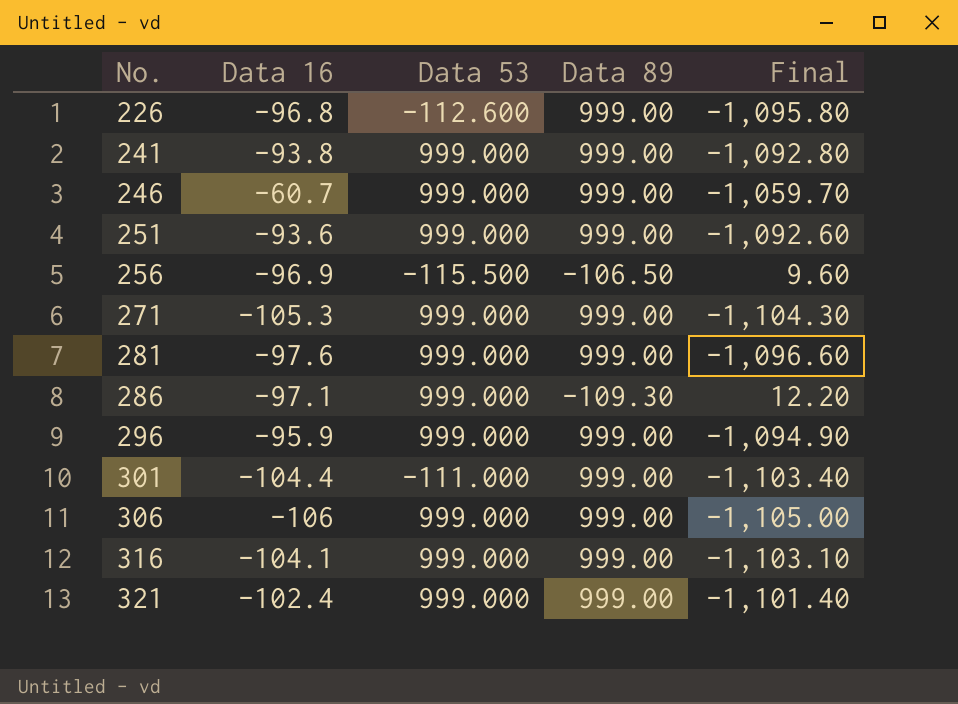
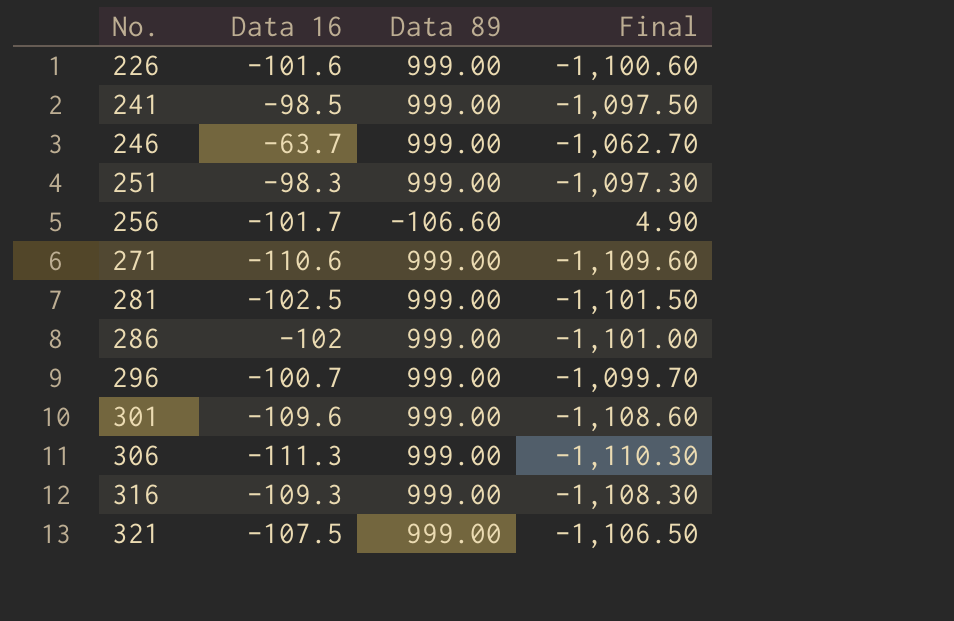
column Data 53 | position: 3 -> none
226 | Data 16: -96.8 -> -101.6
226 | Final: -1,095.80 -> -1,100.60
241 | Data 16: -93.8 -> -98.5
241 | Final: -1,092.80 -> -1,097.50
246 | Data 16: -60.7 -> -63.7
246 | Final: -1,059.70 -> -1,062.70
251 | Data 16: -93.6 -> -98.3
251 | Final: -1,092.60 -> -1,097.30
256 | Data 16: -96.9 -> -101.7
256 | Data 89: -106.50 -> -106.60
256 | Final: 9.60 -> 4.90
271 | Data 16: -105.3 -> -110.6
271 | Final: -1,104.30 -> -1,109.60
281 | Data 16: -97.6 -> -102.5
281 | Final: -1,096.60 -> -1,101.50
286 | Data 16: -97.1 -> -102
286 | Data 89: -109.30 -> 999.00
286 | Final: 12.20 -> -1,101.00
296 | Data 16: -95.9 -> -100.7
296 | Final: -1,094.90 -> -1,099.70
301 | Data 16: -104.4 -> -109.6
301 | Final: -1,103.40 -> -1,108.60
306 | Data 16: -106 -> -111.3
306 | Final: -1,105.00 -> -1,110.30
316 | Data 16: -104.1 -> -109.3
316 | Final: -1,103.10 -> -1,108.30
321 | Data 16: -102.4 -> -107.5
321 | Final: -1,101.40 -> -1,106.50

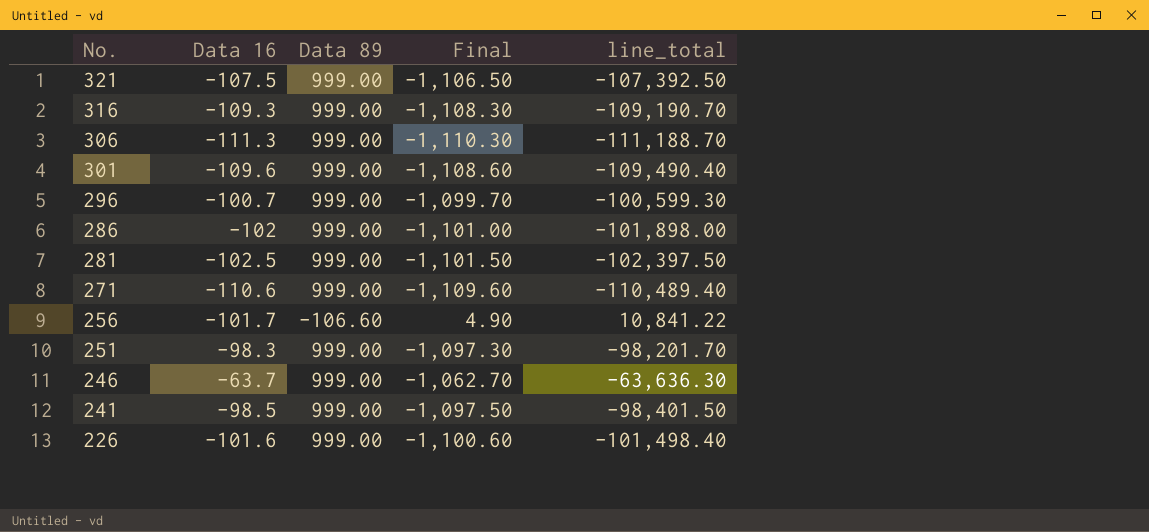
row order: No. ascending -> No. descending
column line_total | formula: none -> [Data 16] * [Data 89]

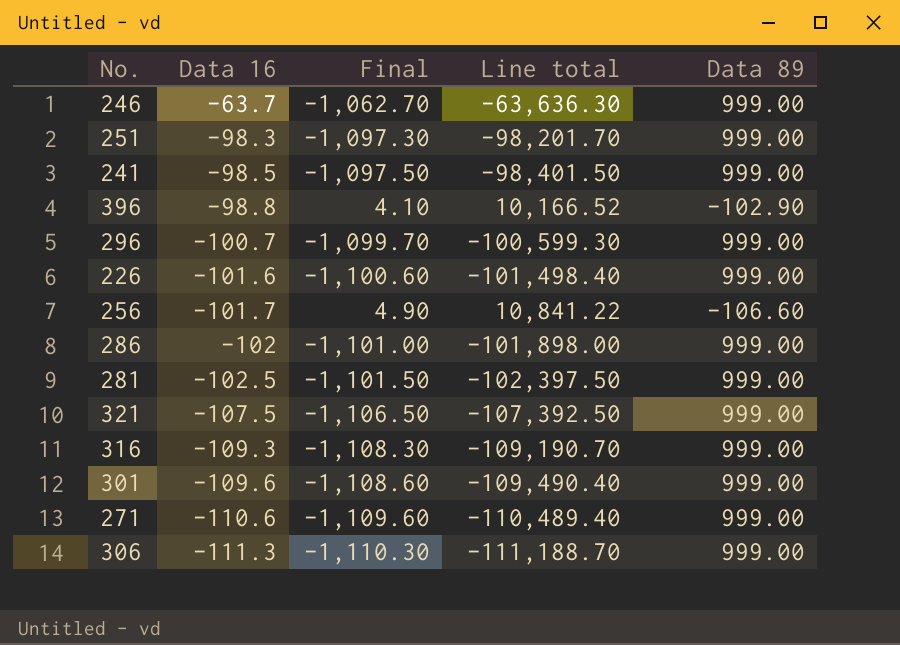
row order: No. descending -> Data 16 descending
column name: line_total -> Line total
column Data 89 | position: 3 -> 5
row 396: none -> -98.8 | 4.10 | 10,166.52 | -102.90

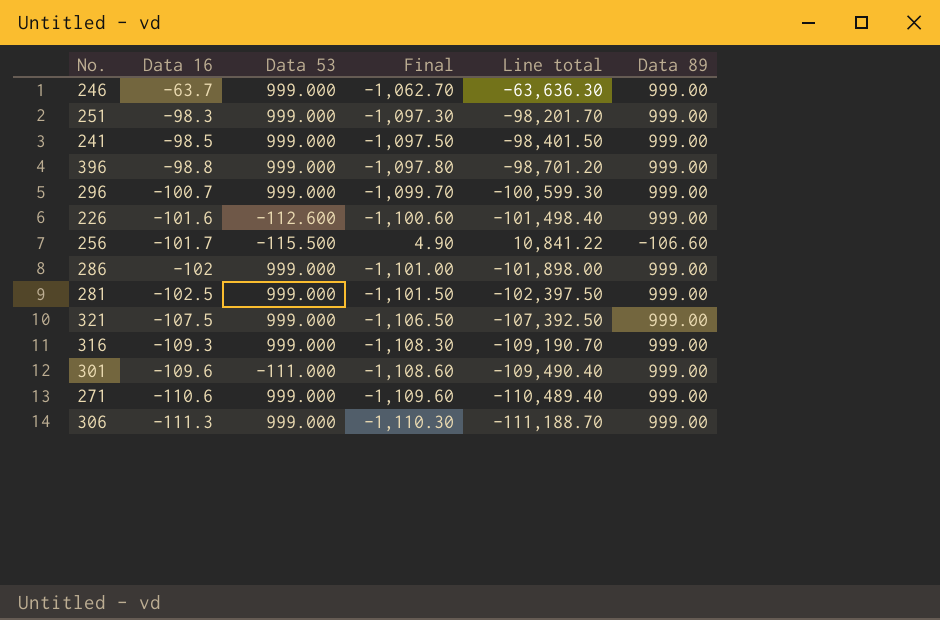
column Data 53 | position: none -> 3
396 | Final: 4.10 -> -1,097.80
396 | Line total: 10,166.52 -> -98,701.20
396 | Data 89: -102.90 -> 999.00

